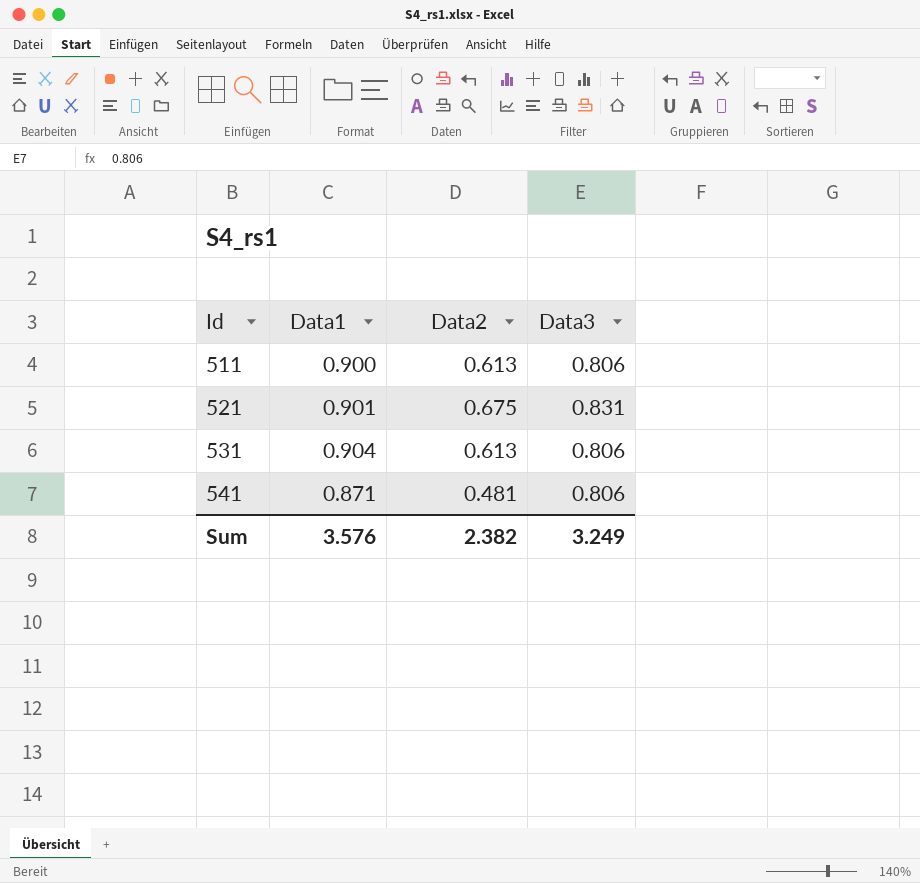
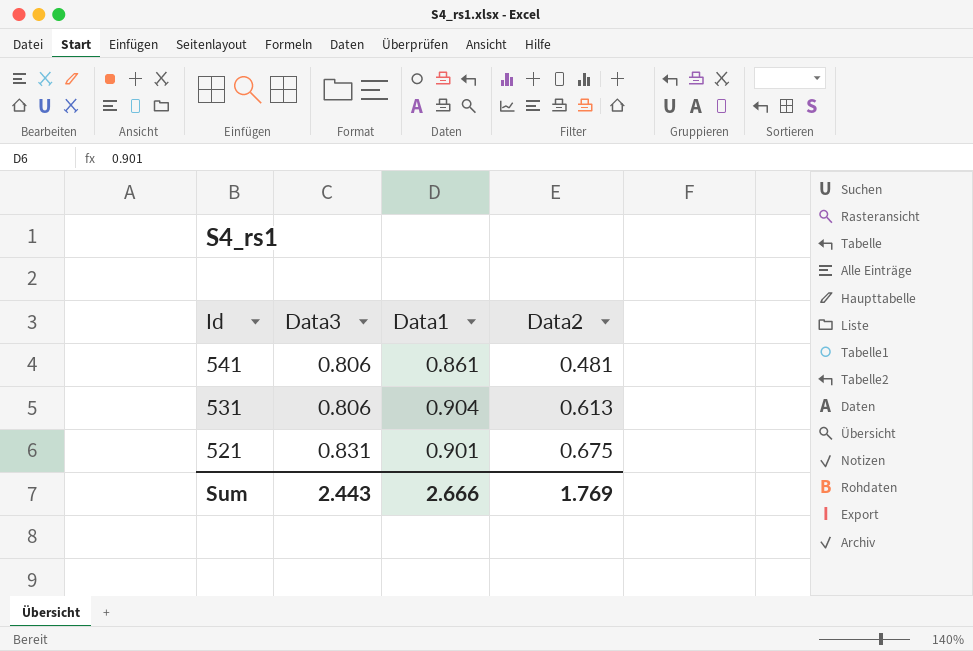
row order: Id ascending -> Id descending
column Data3 | position: 4 -> 2
row 511: 0.900 | 0.613 | 0.806 -> none
541 | Data1: 0.871 -> 0.861
Sum | Data3: 3.249 -> 2.443
Sum | Data1: 3.576 -> 2.666
Sum | Data2: 2.382 -> 1.769

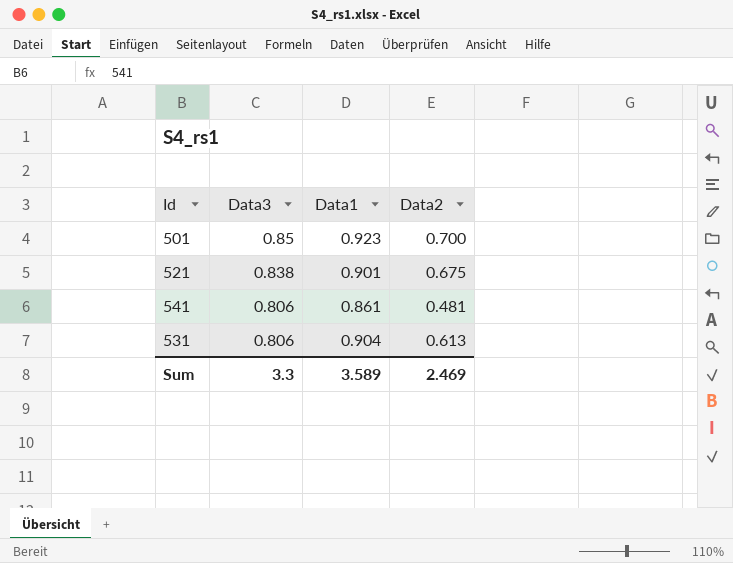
row order: Id descending -> Data3 descending
row 501: none -> 0.85 | 0.923 | 0.700
521 | Data3: 0.831 -> 0.838
Sum | Data3: 2.443 -> 3.3
Sum | Data1: 2.666 -> 3.589
Sum | Data2: 1.769 -> 2.469

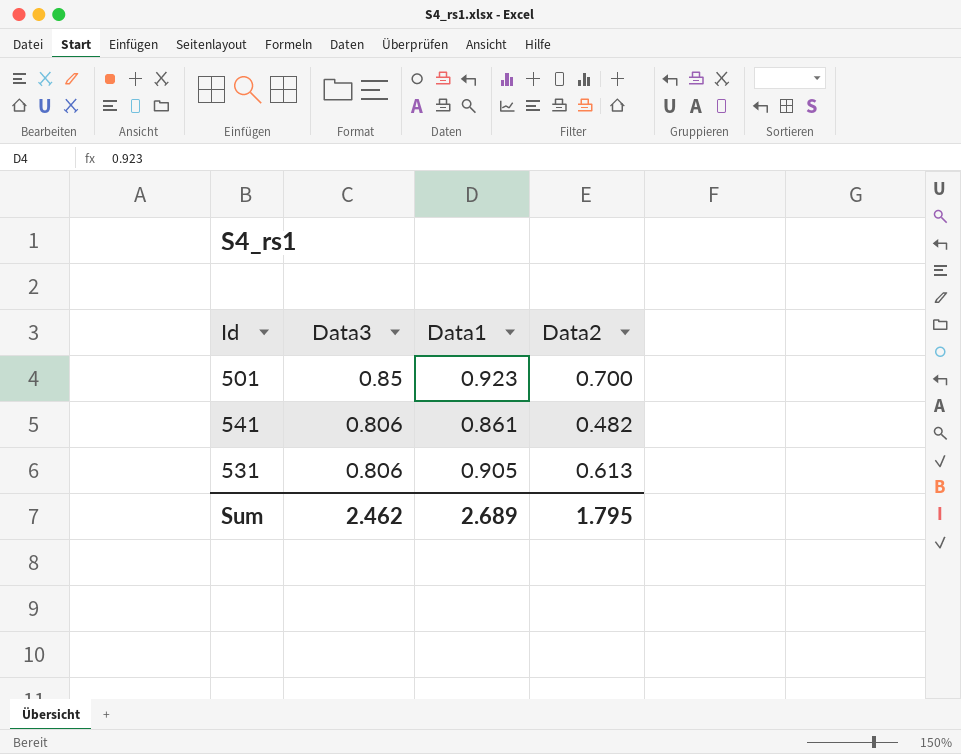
row 521: 0.838 | 0.901 | 0.675 -> none
541 | Data2: 0.481 -> 0.482
531 | Data1: 0.904 -> 0.905
Sum | Data3: 3.3 -> 2.462
Sum | Data1: 3.589 -> 2.689
Sum | Data2: 2.469 -> 1.795

